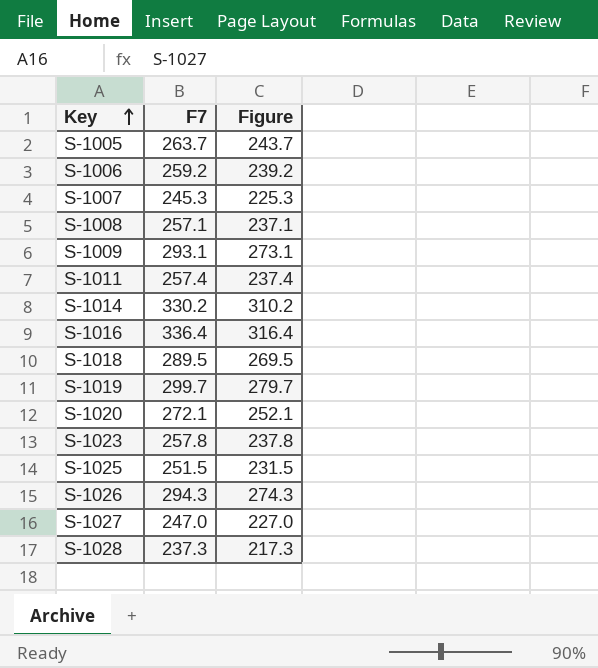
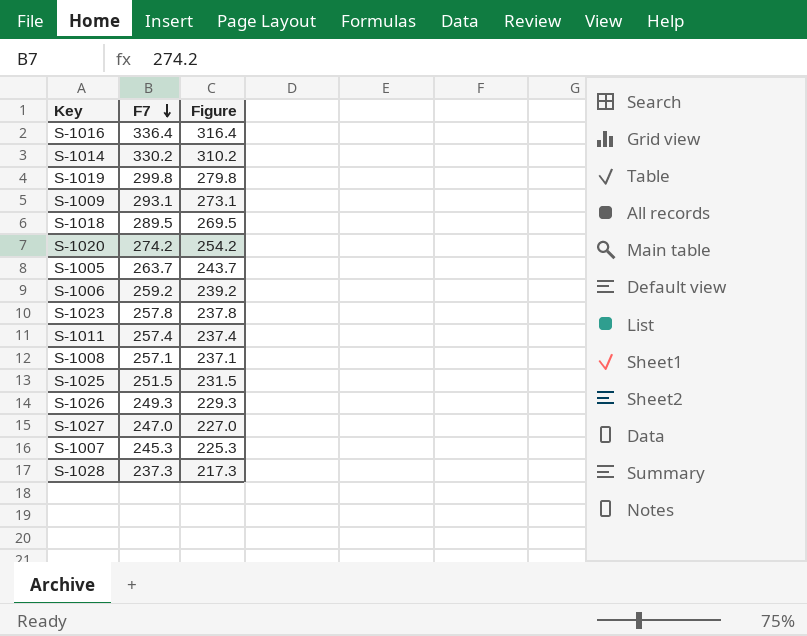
row order: Key ascending -> F7 descending
S-1019 | F7: 299.7 -> 299.8
S-1019 | Figure: 279.7 -> 279.8
S-1020 | F7: 272.1 -> 274.2
S-1020 | Figure: 252.1 -> 254.2
S-1026 | F7: 294.3 -> 249.3
S-1026 | Figure: 274.3 -> 229.3

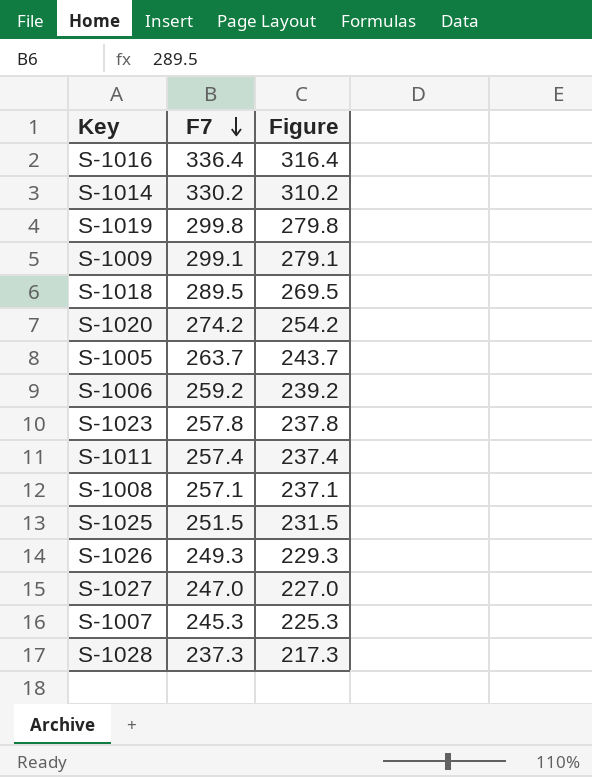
S-1009 | F7: 293.1 -> 299.1
S-1009 | Figure: 273.1 -> 279.1

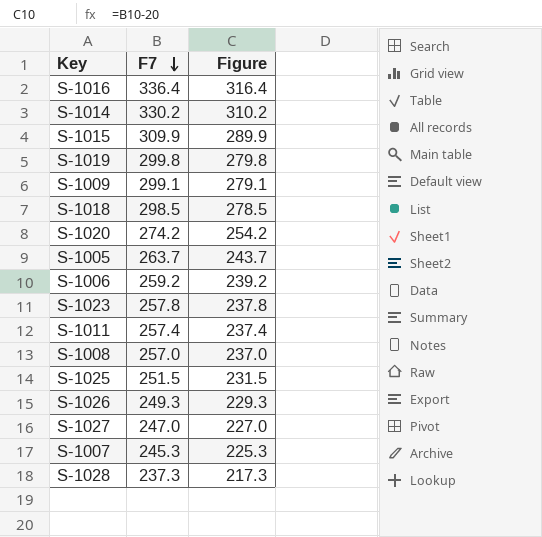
row S-1015: none -> 309.9 | 289.9
S-1018 | F7: 289.5 -> 298.5
S-1018 | Figure: 269.5 -> 278.5
S-1008 | F7: 257.1 -> 257.0
S-1008 | Figure: 237.1 -> 237.0

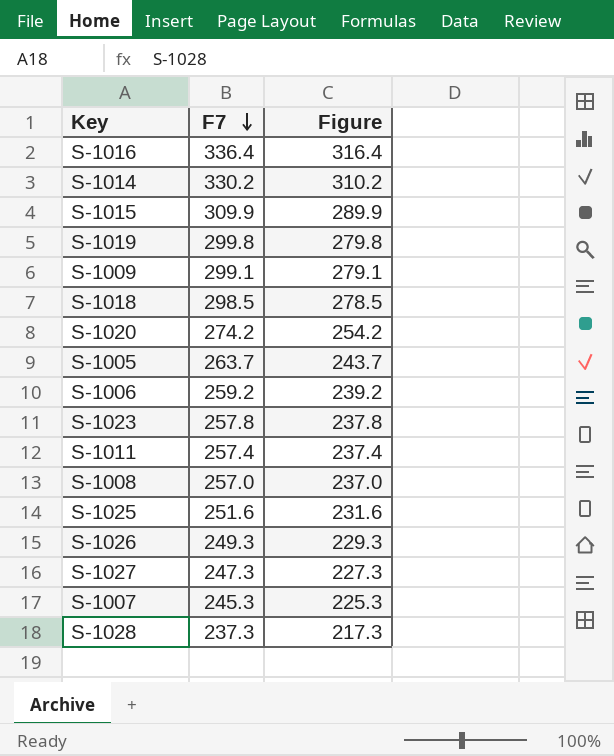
S-1025 | F7: 251.5 -> 251.6
S-1025 | Figure: 231.5 -> 231.6
S-1027 | F7: 247.0 -> 247.3
S-1027 | Figure: 227.0 -> 227.3

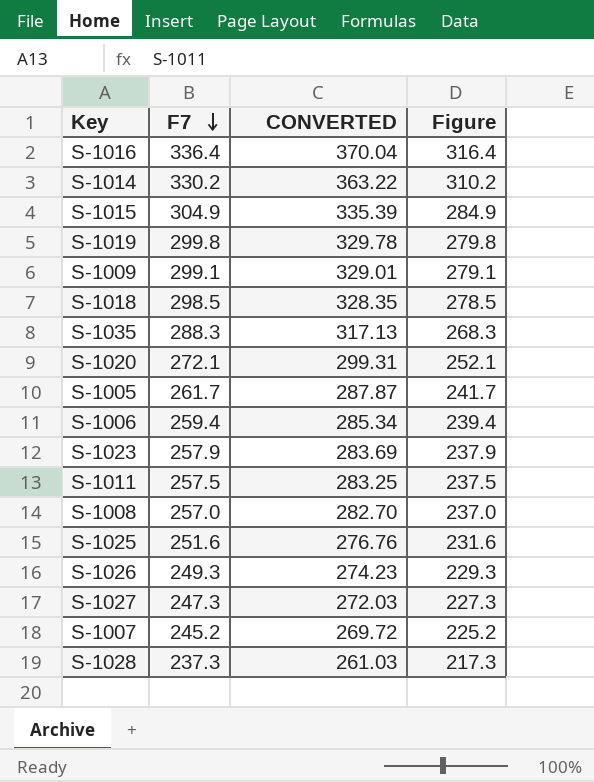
column CONVERTED | formula: none -> [F7] * 1.1
S-1015 | F7: 309.9 -> 304.9
S-1015 | Figure: 289.9 -> 284.9
row S-1035: none -> 288.3 | 317.13 | 268.3
S-1020 | F7: 274.2 -> 272.1
S-1020 | Figure: 254.2 -> 252.1
S-1005 | F7: 263.7 -> 261.7
S-1005 | Figure: 243.7 -> 241.7
S-1006 | F7: 259.2 -> 259.4
S-1006 | Figure: 239.2 -> 239.4
S-1023 | F7: 257.8 -> 257.9
S-1023 | Figure: 237.8 -> 237.9
S-1011 | F7: 257.4 -> 257.5
S-1011 | Figure: 237.4 -> 237.5
S-1007 | F7: 245.3 -> 245.2
S-1007 | Figure: 225.3 -> 225.2

